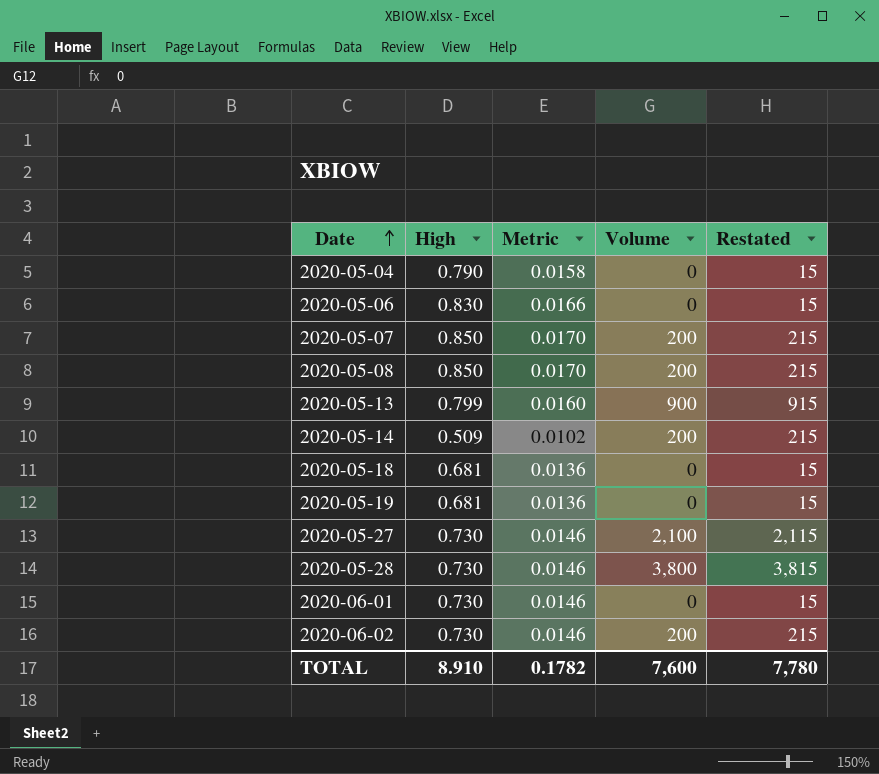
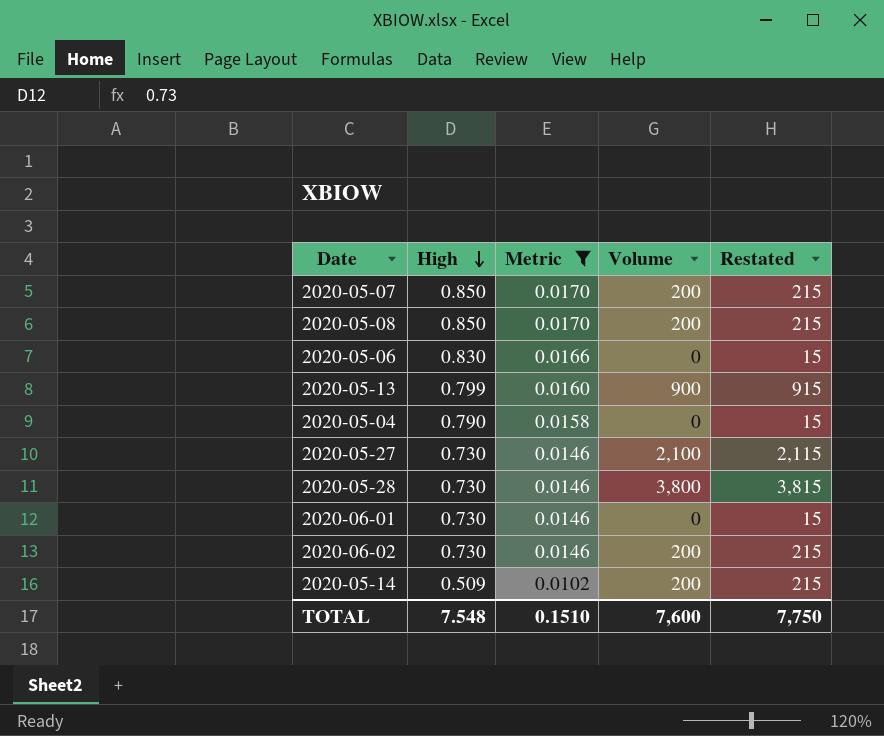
filter: none -> Metric != 0.0136
row order: Date ascending -> High descending
TOTAL | High: 8.910 -> 7.548
TOTAL | Metric: 0.1782 -> 0.1510
TOTAL | Restated: 7,780 -> 7,750

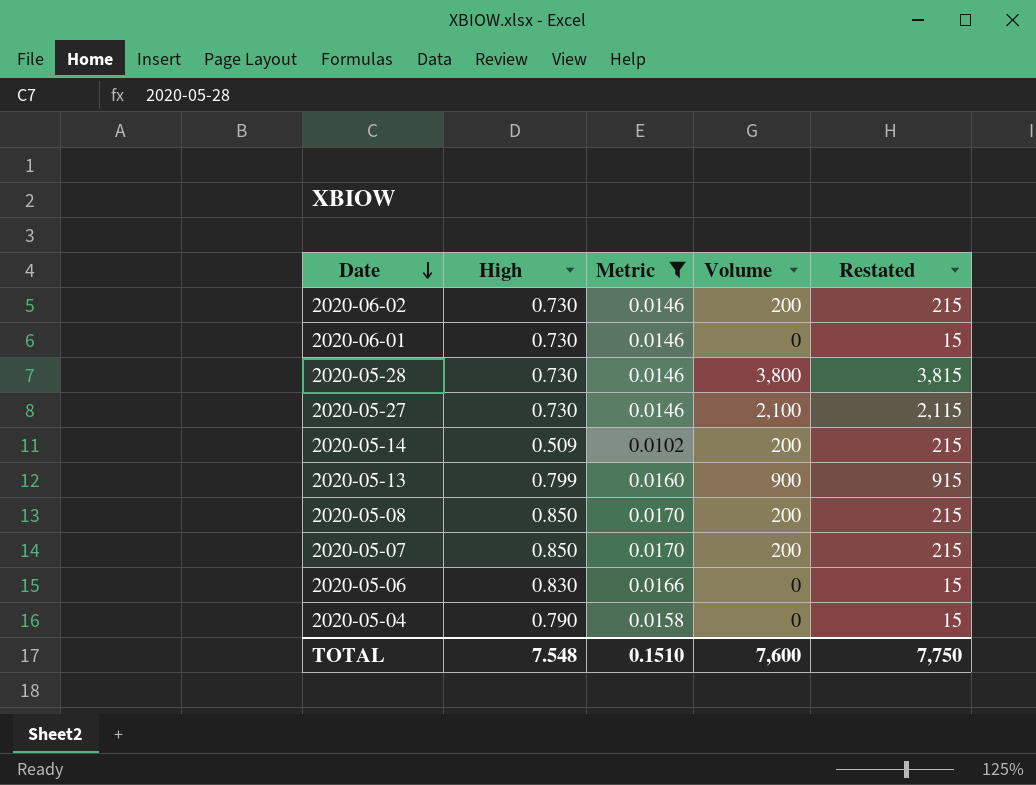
row order: High descending -> Date descending

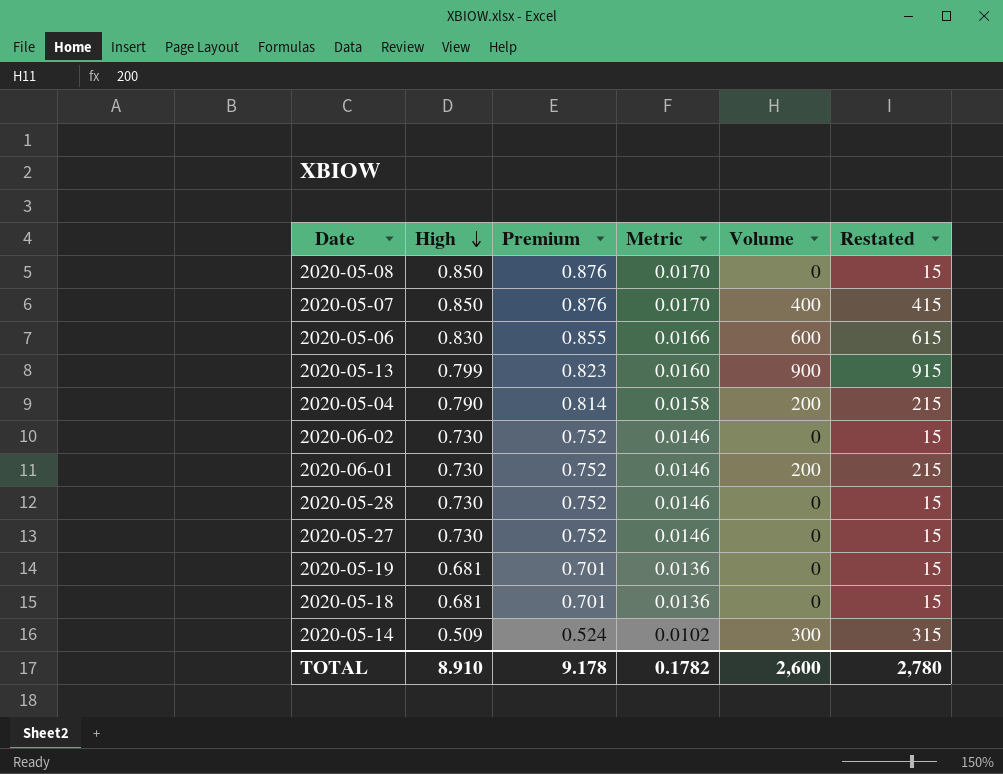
filter: Metric != 0.0136 -> none
row order: Date descending -> High descending
column Premium | formula: none -> [High] * 1.03
2020-05-08 | Volume: 200 -> 0
2020-05-08 | Restated: 215 -> 15
2020-05-07 | Volume: 200 -> 400
2020-05-07 | Restated: 215 -> 415
2020-05-06 | Volume: 0 -> 600
2020-05-06 | Restated: 15 -> 615
2020-05-04 | Volume: 0 -> 200
2020-05-04 | Restated: 15 -> 215
2020-06-02 | Volume: 200 -> 0
2020-06-02 | Restated: 215 -> 15
2020-06-01 | Volume: 0 -> 200
2020-06-01 | Restated: 15 -> 215
2020-05-28 | Volume: 3,800 -> 0
2020-05-28 | Restated: 3,815 -> 15
2020-05-27 | Volume: 2,100 -> 0
2020-05-27 | Restated: 2,115 -> 15
2020-05-14 | Volume: 200 -> 300
2020-05-14 | Restated: 215 -> 315
TOTAL | High: 7.548 -> 8.910
TOTAL | Metric: 0.1510 -> 0.1782
TOTAL | Volume: 7,600 -> 2,600
TOTAL | Restated: 7,750 -> 2,780

